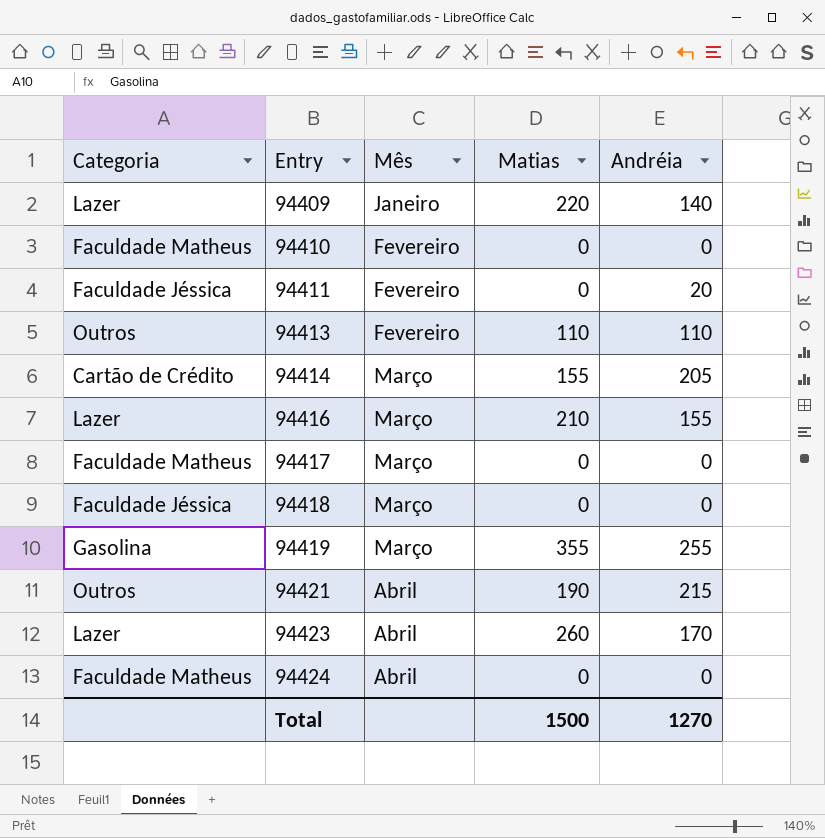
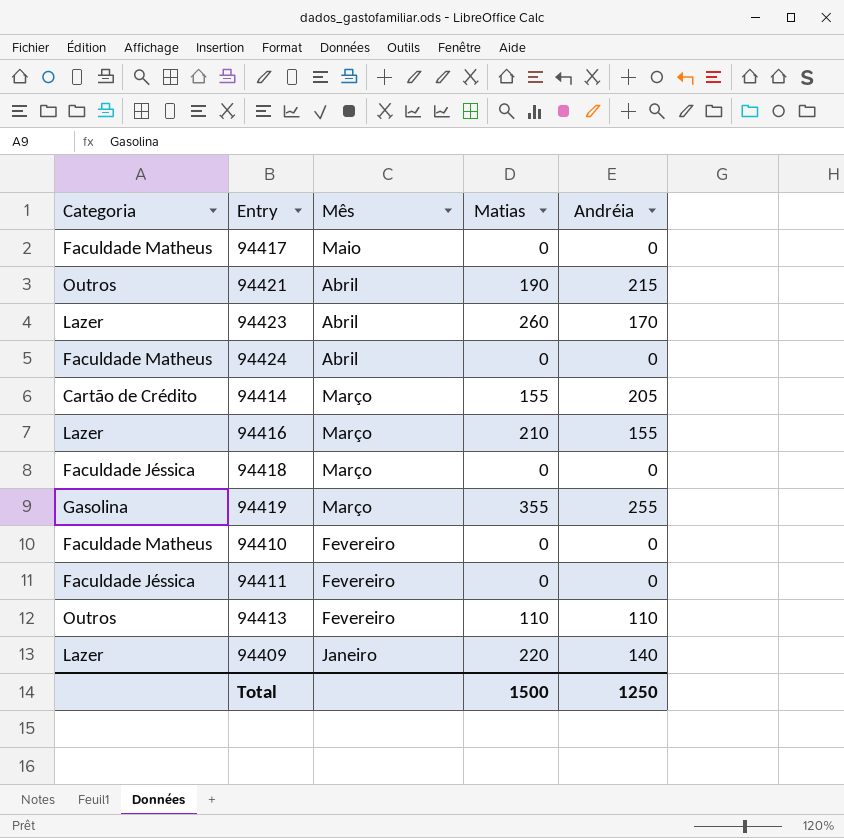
row order: Entry ascending -> Mês descending
94417 | Mês: Março -> Maio
94411 | Andréia: 20 -> 0
Total | Andréia: 1270 -> 1250

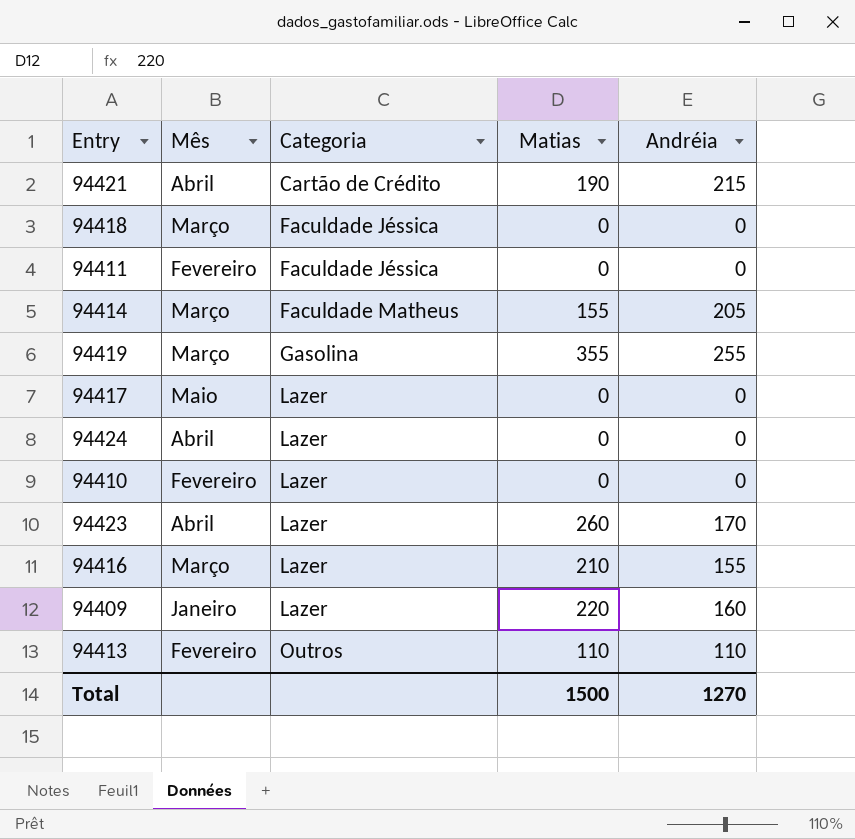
row order: Mês descending -> Categoria ascending
column Categoria | position: 1 -> 3
94421 | Categoria: Outros -> Cartão de Crédito
94414 | Categoria: Cartão de Crédito -> Faculdade Matheus
94417 | Categoria: Faculdade Matheus -> Lazer
94424 | Categoria: Faculdade Matheus -> Lazer
94410 | Categoria: Faculdade Matheus -> Lazer
94409 | Andréia: 140 -> 160
Total | Andréia: 1250 -> 1270

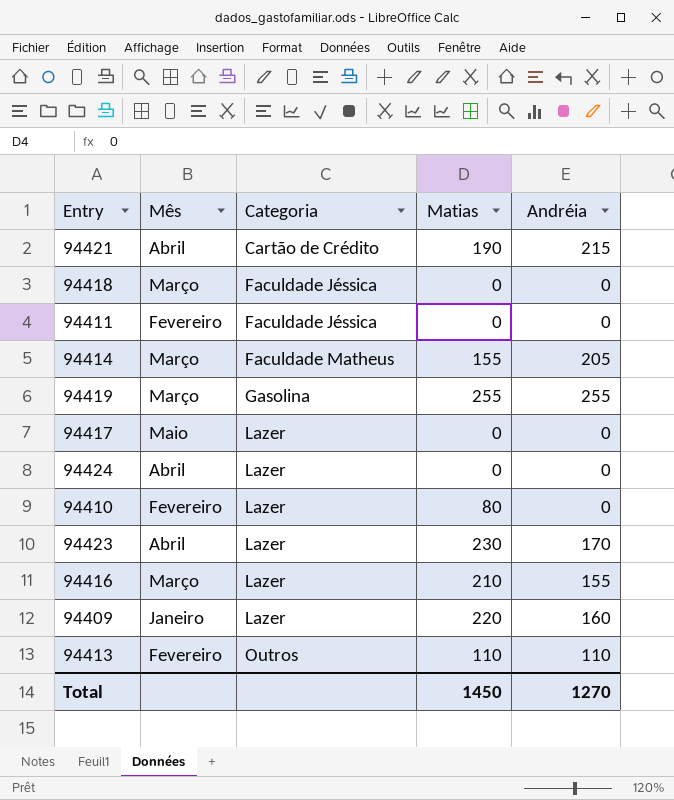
94419 | Matias: 355 -> 255
94410 | Matias: 0 -> 80
94423 | Matias: 260 -> 230
Total | Matias: 1500 -> 1450

